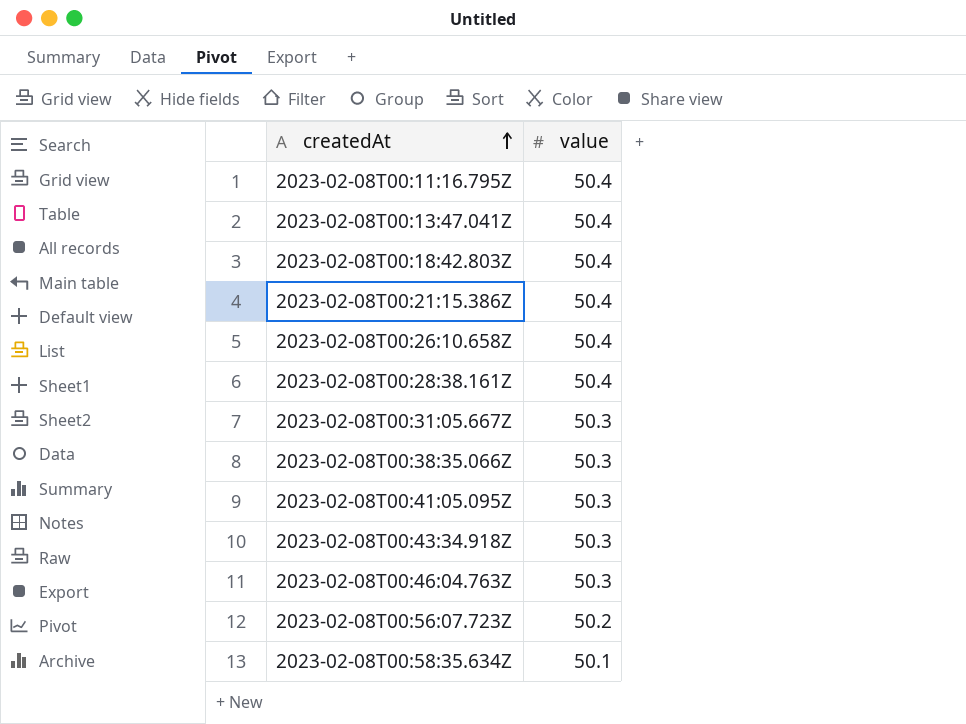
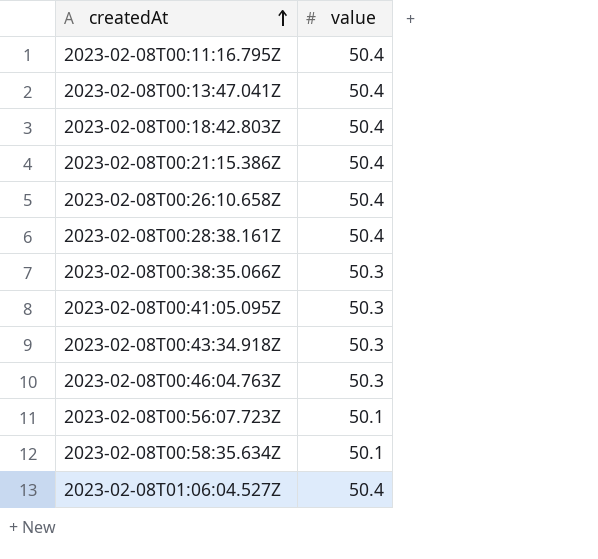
row 2023-02-08T00:31:05.667Z: 50.3 -> none
2023-02-08T00:56:07.723Z | value: 50.2 -> 50.1
row 2023-02-08T01:06:04.527Z: none -> 50.4

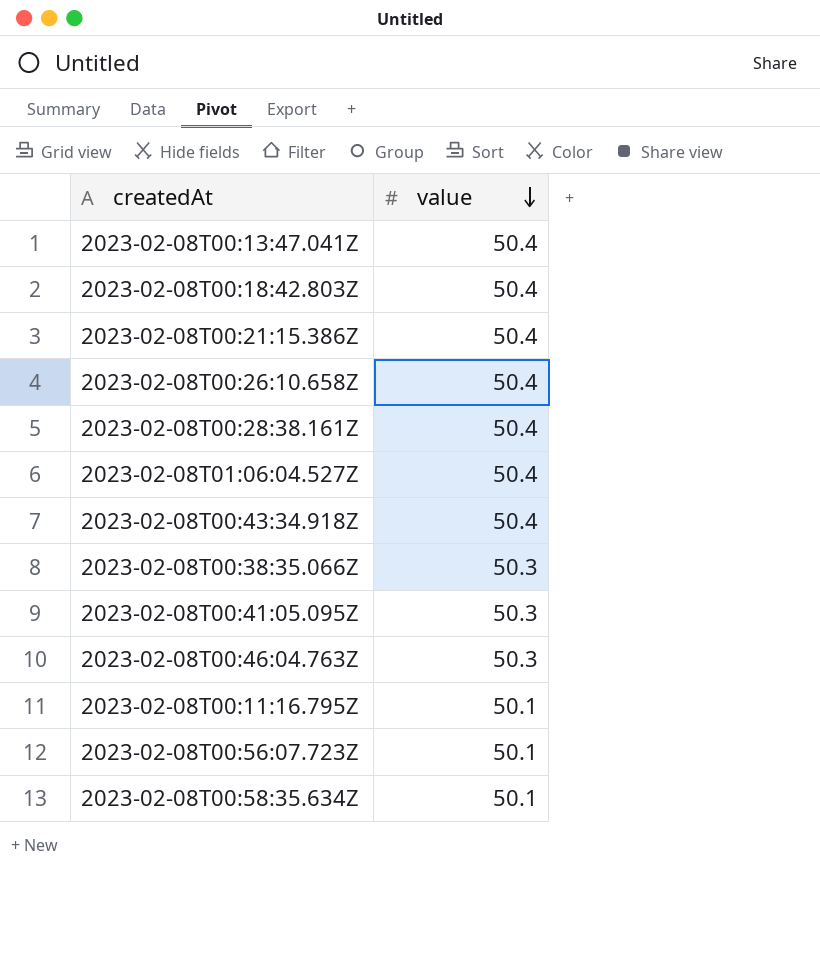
row order: createdAt ascending -> value descending
2023-02-08T00:43:34.918Z | value: 50.3 -> 50.4
2023-02-08T00:11:16.795Z | value: 50.4 -> 50.1

